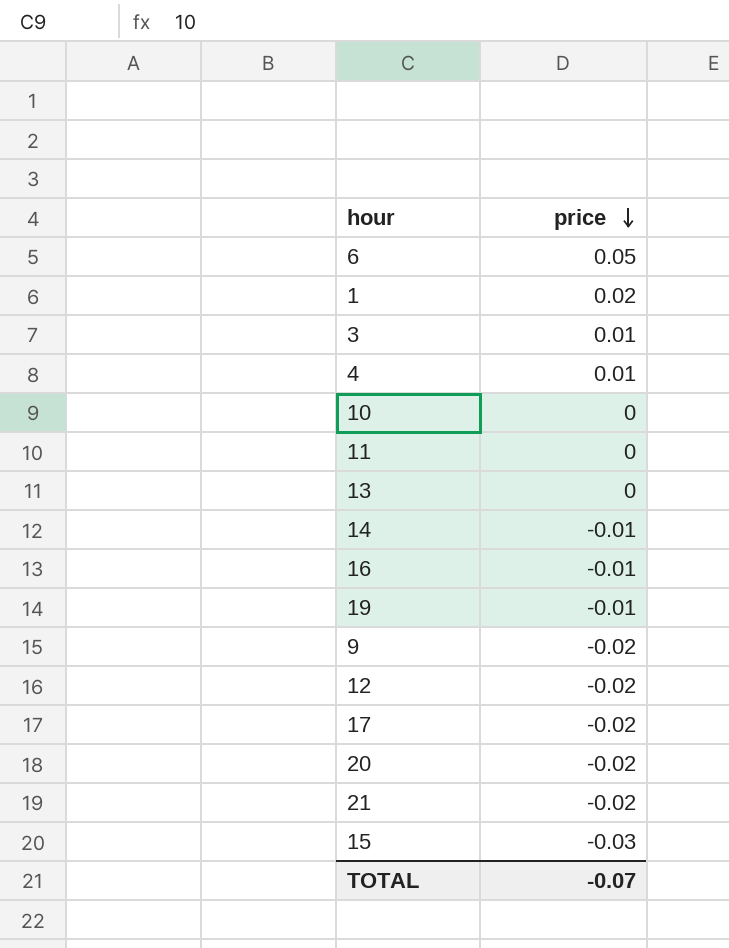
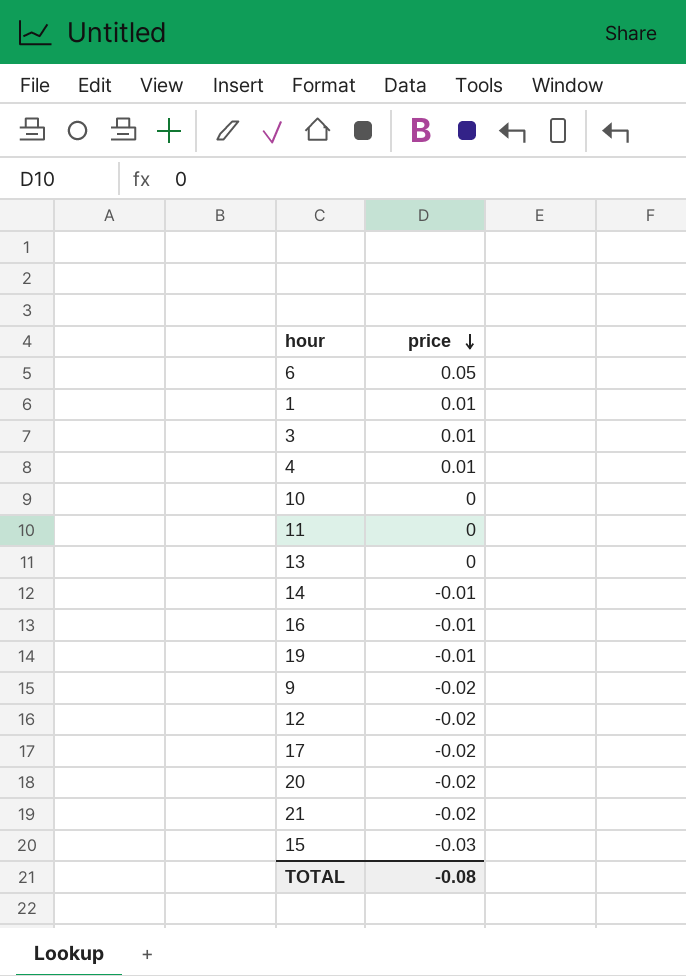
1 | price: 0.02 -> 0.01
TOTAL | price: -0.07 -> -0.08

